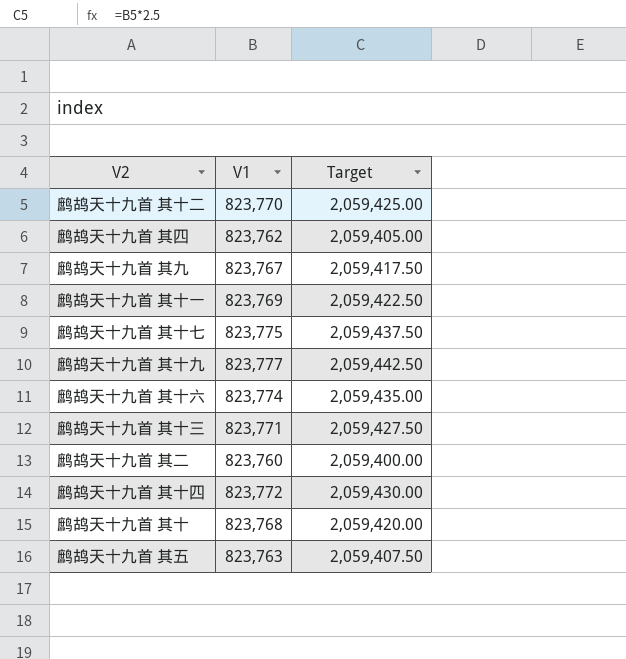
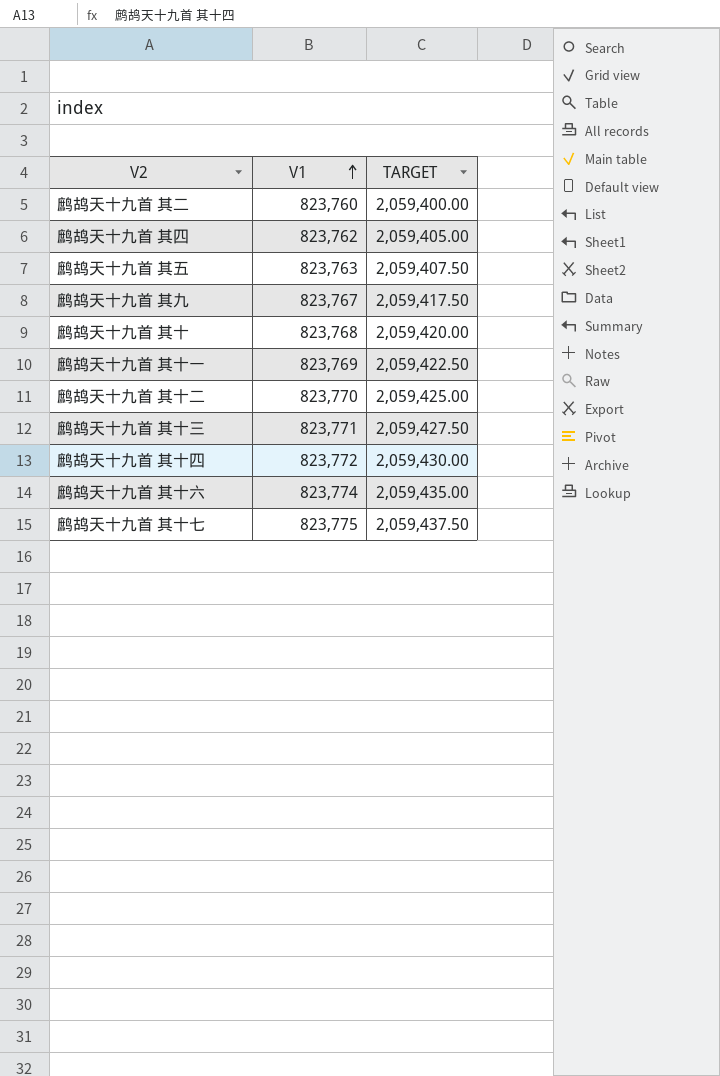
row order: none -> V1 ascending
column name: Target -> TARGET
row 鹧鸪天十九首 其十九: 823,777 | 2,059,442.50 -> none

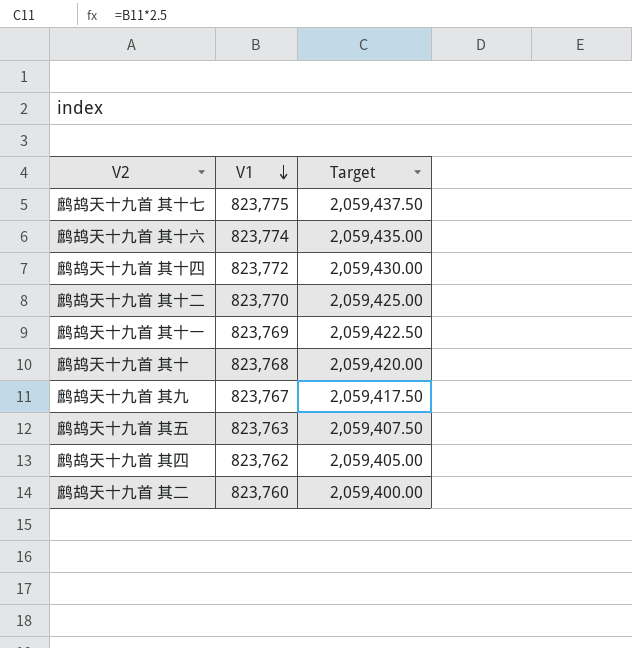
row order: V1 ascending -> V1 descending
column name: TARGET -> Target
row 鹧鸪天十九首 其十三: 823,771 | 2,059,427.50 -> none

